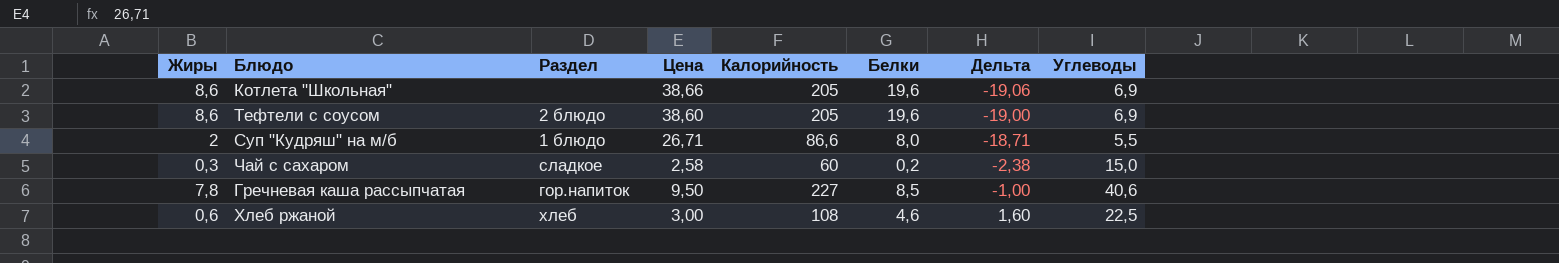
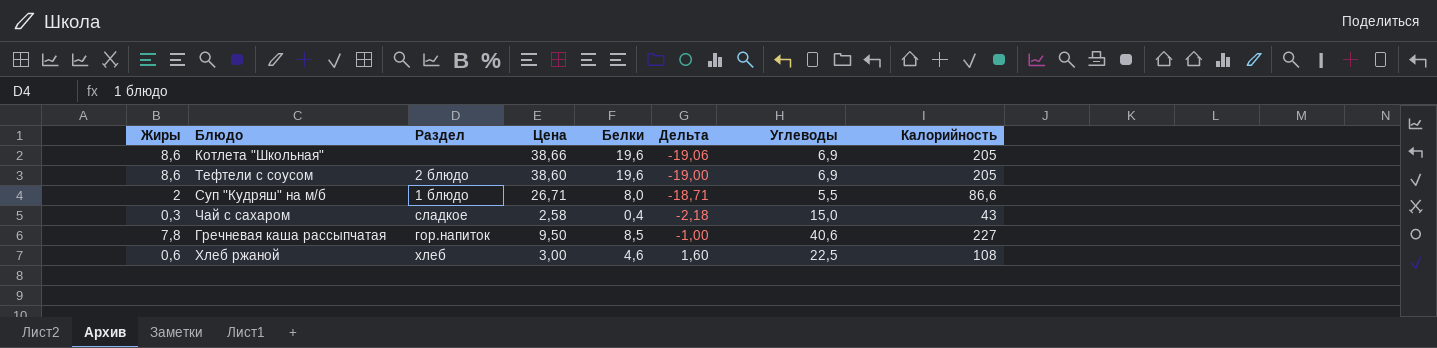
column Калорийность | position: 5 -> 8
Чай с сахаром | Белки: 0,2 -> 0,4
Чай с сахаром | Дельта: -2,38 -> -2,18
Чай с сахаром | Калорийность: 60 -> 43

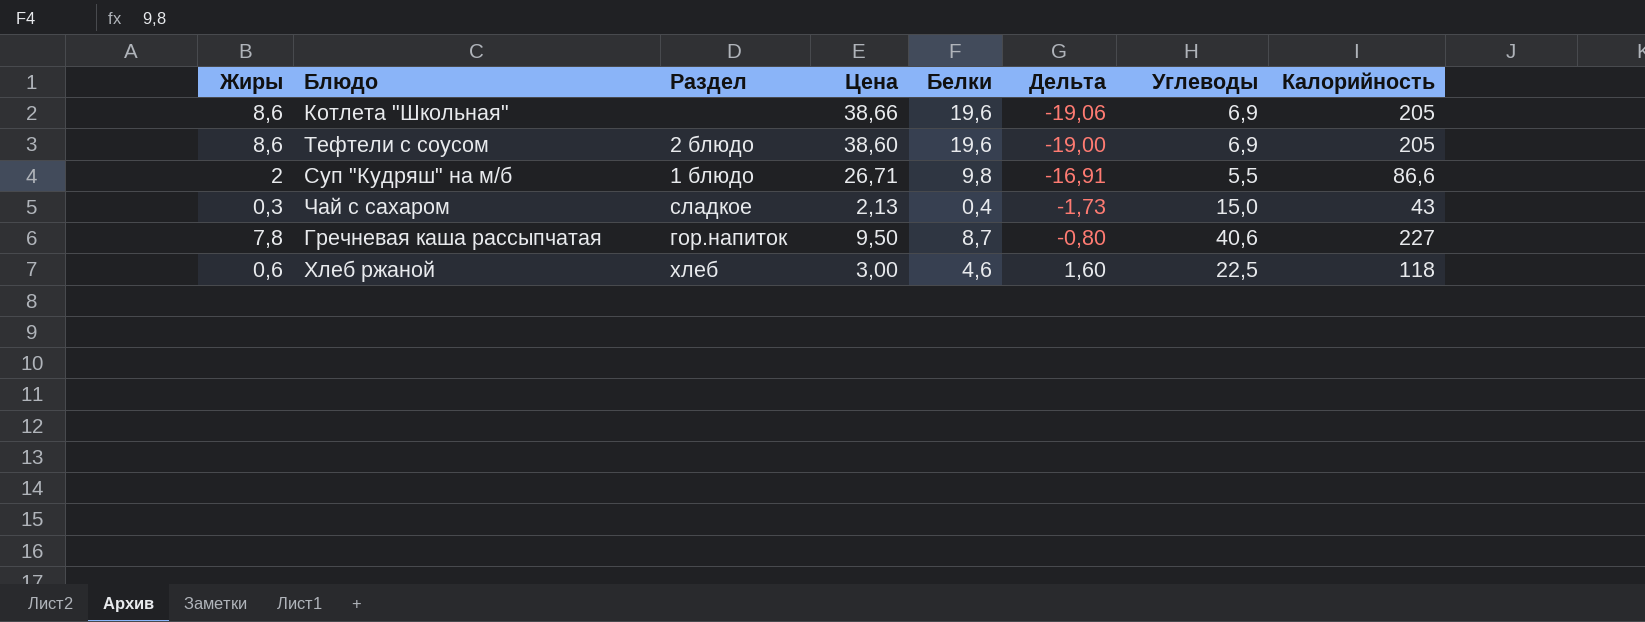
Суп "Кудряш" на м/б | Белки: 8,0 -> 9,8
Суп "Кудряш" на м/б | Дельта: -18,71 -> -16,91
Чай с сахаром | Цена: 2,58 -> 2,13
Чай с сахаром | Дельта: -2,18 -> -1,73
Гречневая каша рассыпчатая | Белки: 8,5 -> 8,7
Гречневая каша рассыпчатая | Дельта: -1,00 -> -0,80
Хлеб ржаной | Калорийность: 108 -> 118

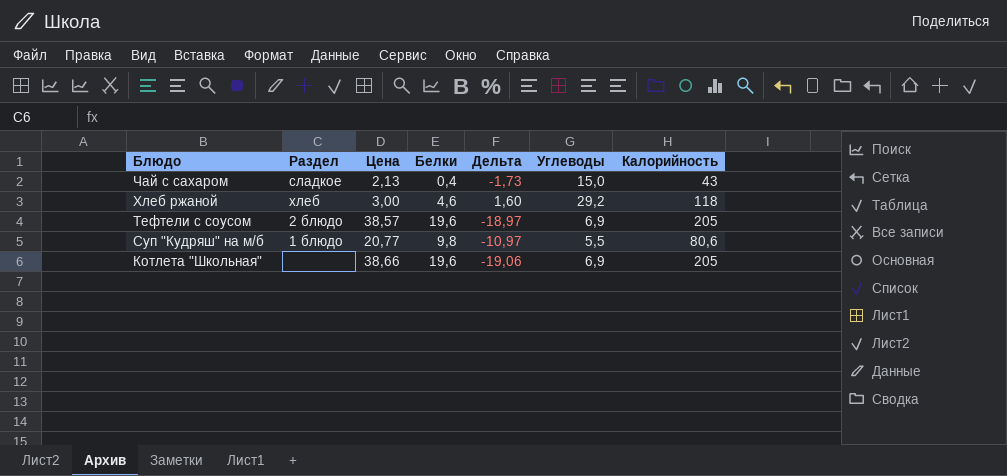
row order: Дельта ascending -> Блюдо descending
column Жиры | position: 1 -> none
row Гречневая каша рассыпчатая: 7,8 | гор.напиток | 9,50 | 8,7 | -0,80 | 40,6 | 227 -> none
Хлеб ржаной | Углеводы: 22,5 -> 29,2
Тефтели с соусом | Цена: 38,60 -> 38,57
Тефтели с соусом | Дельта: -19,00 -> -18,97
Суп "Кудряш" на м/б | Цена: 26,71 -> 20,77
Суп "Кудряш" на м/б | Дельта: -16,91 -> -10,97
Суп "Кудряш" на м/б | Калорийность: 86,6 -> 80,6

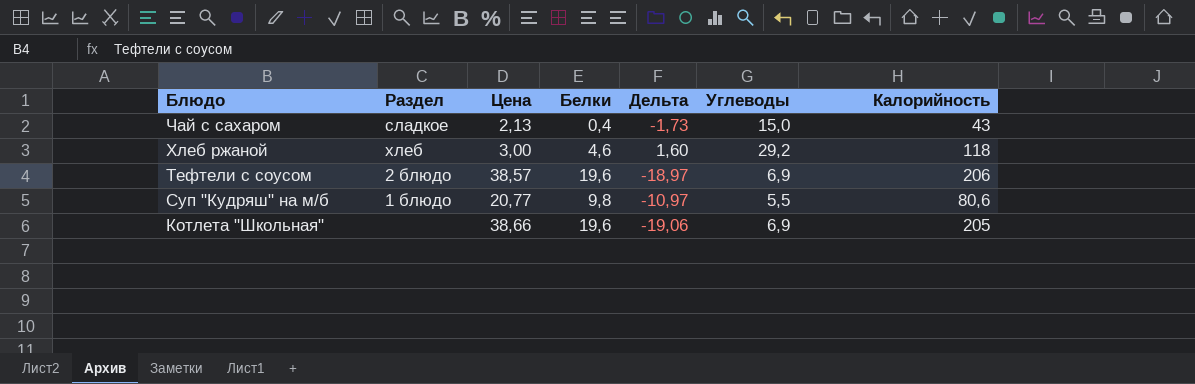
Тефтели с соусом | Калорийность: 205 -> 206

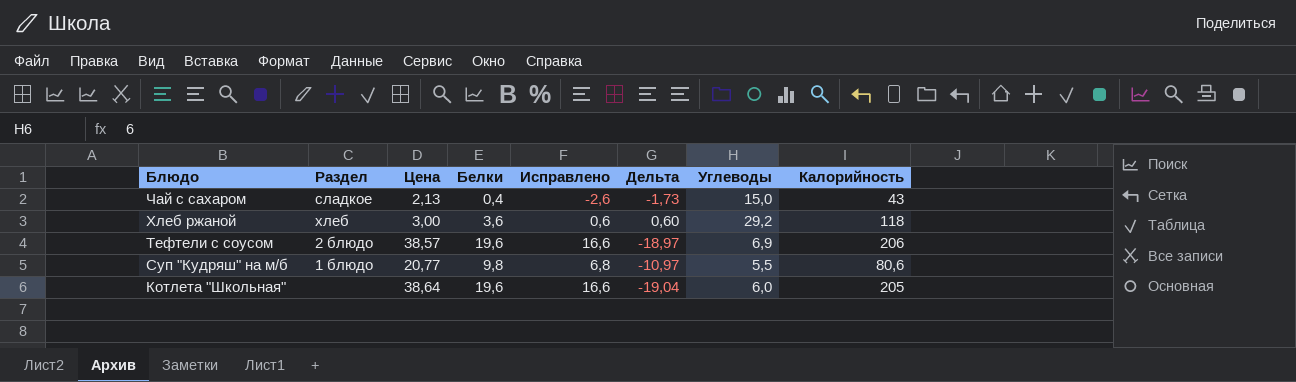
column Исправлено | formula: none -> [Белки] - 3
Хлеб ржаной | Белки: 4,6 -> 3,6
Хлеб ржаной | Дельта: 1,60 -> 0,60
Котлета "Школьная" | Цена: 38,66 -> 38,64
Котлета "Школьная" | Дельта: -19,06 -> -19,04
Котлета "Школьная" | Углеводы: 6,9 -> 6,0

